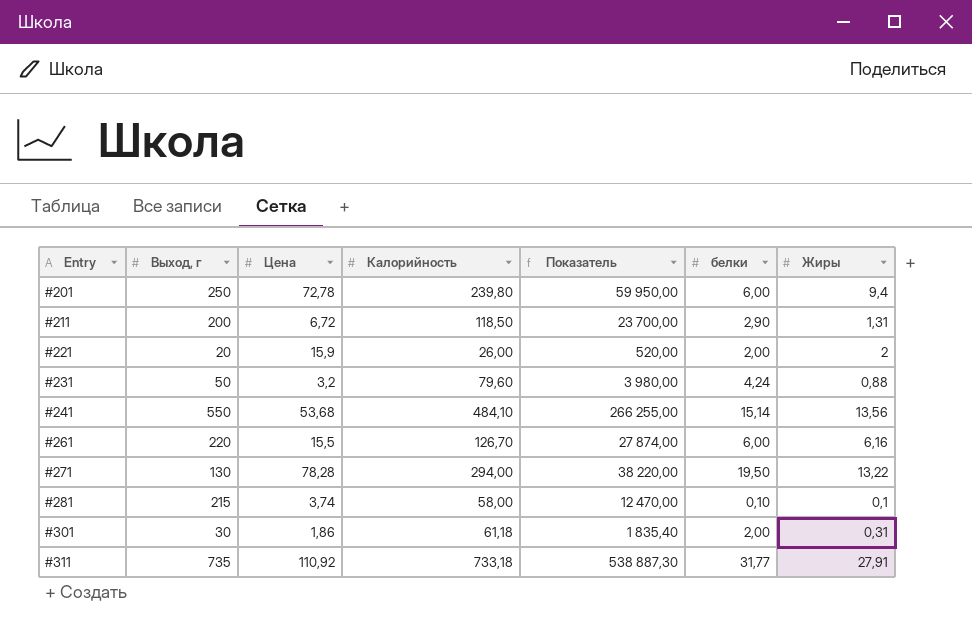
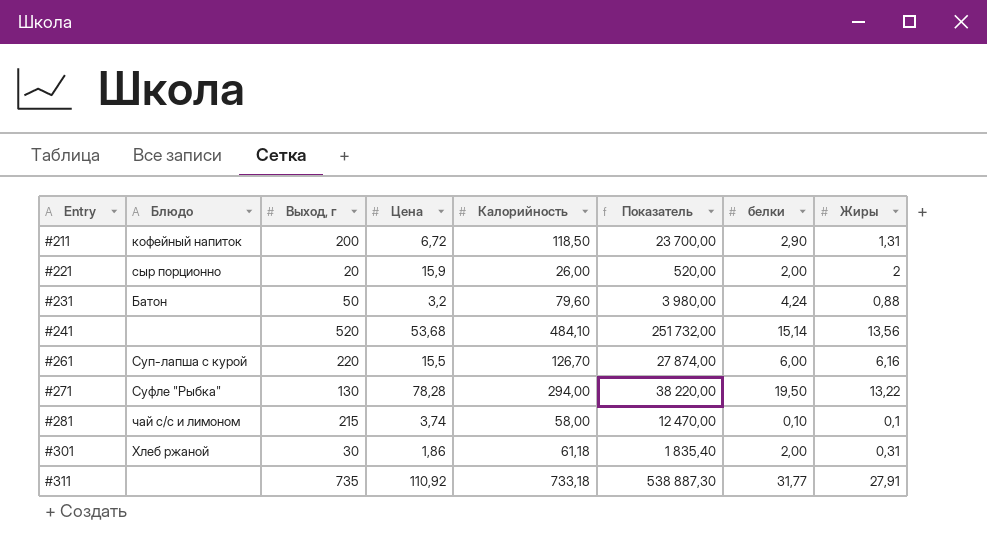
column Блюдо | position: none -> 2
row #201: 250 | 72,78 | 239,80 | 59 950,00 | 6,00 | 9,4 -> none
#241 | Выход, г: 550 -> 520
#241 | Показатель: 266 255,00 -> 251 732,00

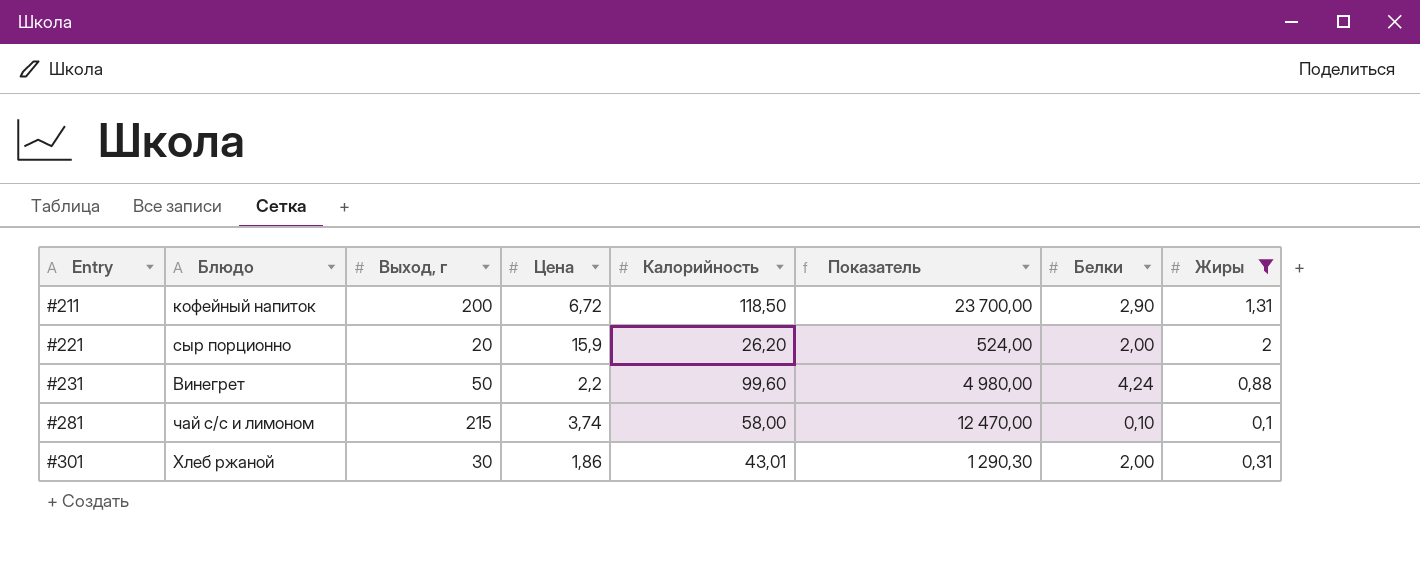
filter: none -> Жиры <= 2
column name: белки -> Белки
#221 | Калорийность: 26,00 -> 26,20
#221 | Показатель: 520,00 -> 524,00
#231 | Блюдо: Батон -> Винегрет
#231 | Цена: 3,2 -> 2,2
#231 | Калорийность: 79,60 -> 99,60
#231 | Показатель: 3 980,00 -> 4 980,00
#301 | Калорийность: 61,18 -> 43,01
#301 | Показатель: 1 835,40 -> 1 290,30

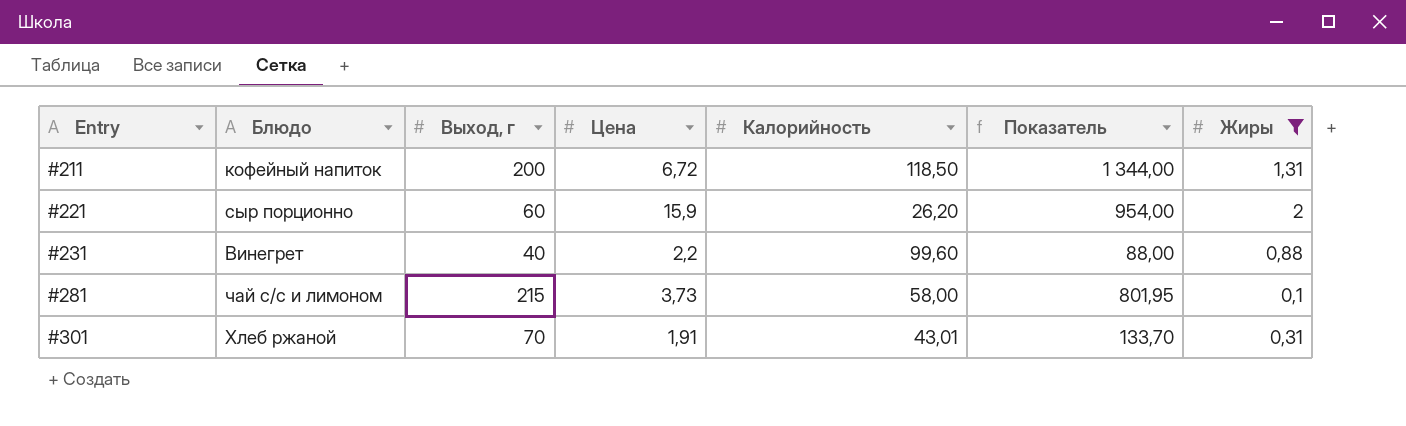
column Белки | position: 7 -> none
column Показатель | formula: [Выход, г] * [Калорийность] -> [Выход, г] * [Цена]
#221 | Выход, г: 20 -> 60
#231 | Выход, г: 50 -> 40
#281 | Цена: 3,74 -> 3,73
#301 | Выход, г: 30 -> 70
#301 | Цена: 1,86 -> 1,91

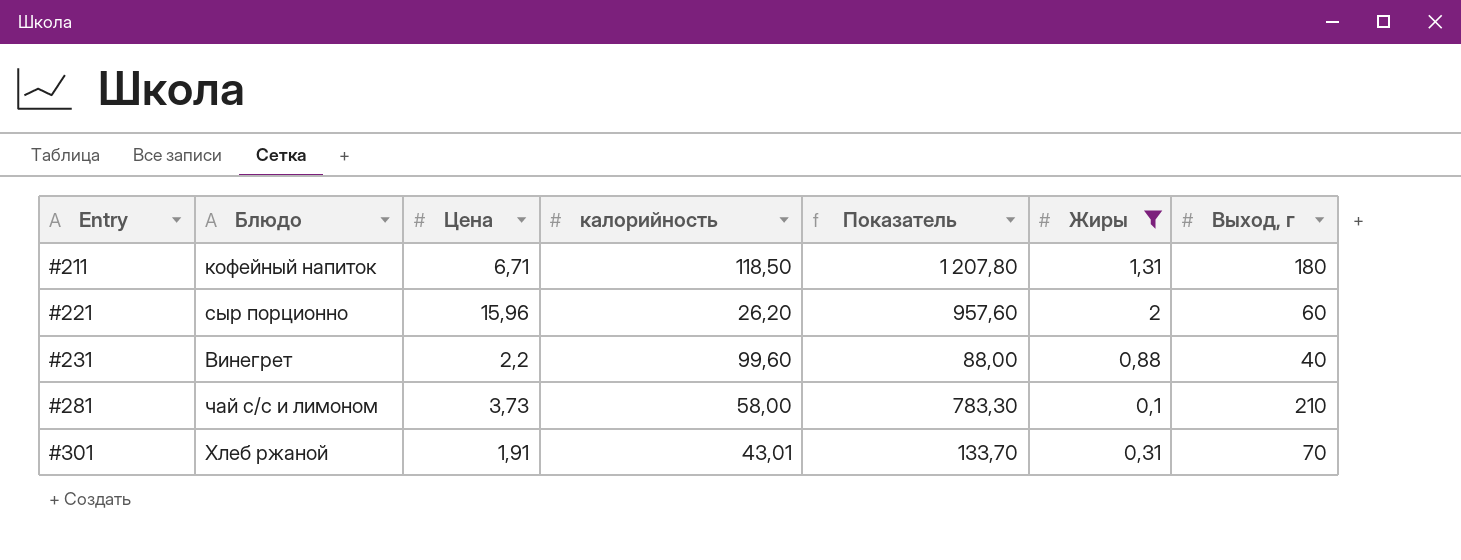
column name: Калорийность -> калорийность
column Выход, г | position: 3 -> 7
#211 | Цена: 6,72 -> 6,71
#211 | Показатель: 1 344,00 -> 1 207,80
#211 | Выход, г: 200 -> 180
#221 | Цена: 15,9 -> 15,96
#221 | Показатель: 954,00 -> 957,60
#281 | Показатель: 801,95 -> 783,30
#281 | Выход, г: 215 -> 210

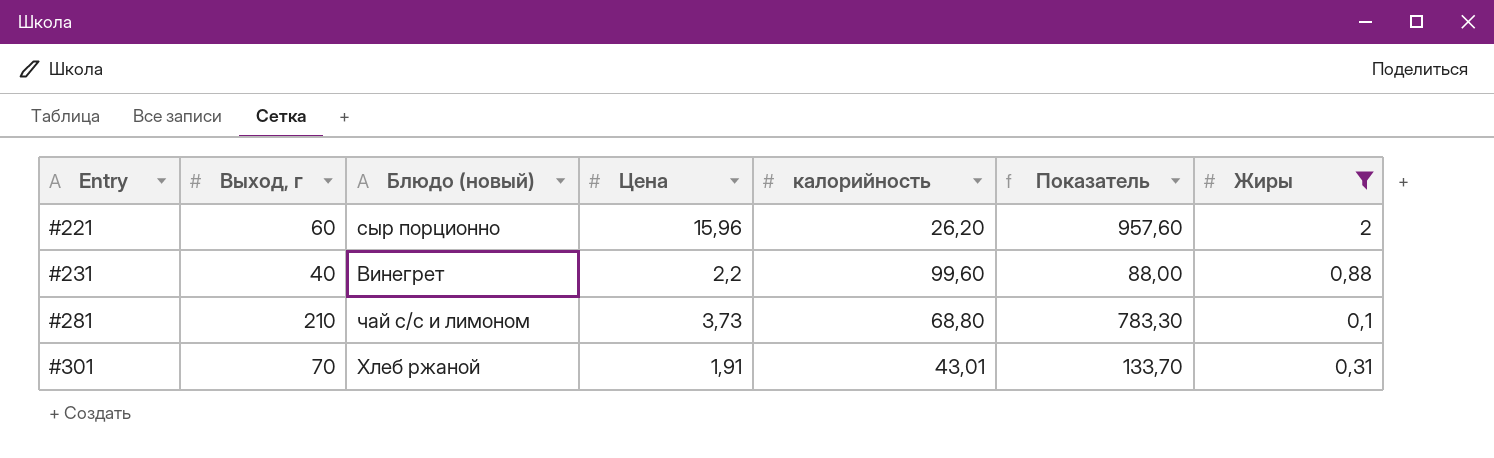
column Выход, г | position: 7 -> 2
column name: Блюдо -> Блюдо (новый)
row #211: кофейный напиток | 6,71 | 118,50 | 1 207,80 | 1,31 | 180 -> none
#281 | калорийность: 58,00 -> 68,80

